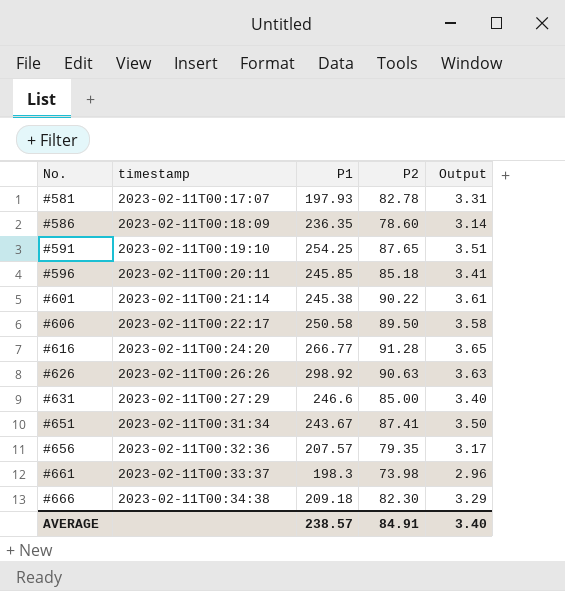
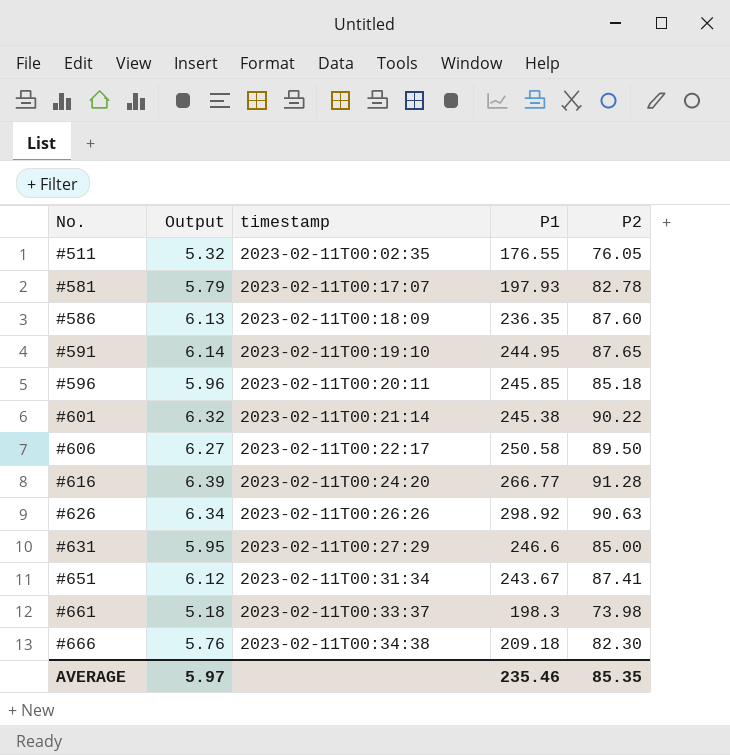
column Output | formula: [P2] * 0.04 -> [P2] * 0.07
column Output | position: 5 -> 2
row #656: 2023-02-11T00:32:36 | 207.57 | 79.35 | 3.17 -> none
row #511: none -> 5.32 | 2023-02-11T00:02:35 | 176.55 | 76.05
#586 | P2: 78.60 -> 87.60
#591 | P1: 254.25 -> 244.95
AVERAGE | Output: 3.40 -> 5.97
AVERAGE | P1: 238.57 -> 235.46
AVERAGE | P2: 84.91 -> 85.35

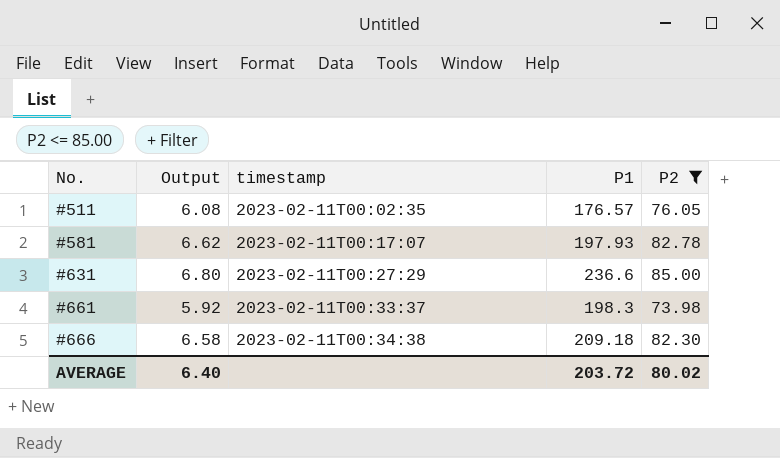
filter: none -> P2 <= 85.00
column Output | formula: [P2] * 0.07 -> [P2] * 0.08
#511 | P1: 176.55 -> 176.57
#631 | P1: 246.6 -> 236.6
AVERAGE | Output: 5.97 -> 6.40
AVERAGE | P1: 235.46 -> 203.72
AVERAGE | P2: 85.35 -> 80.02

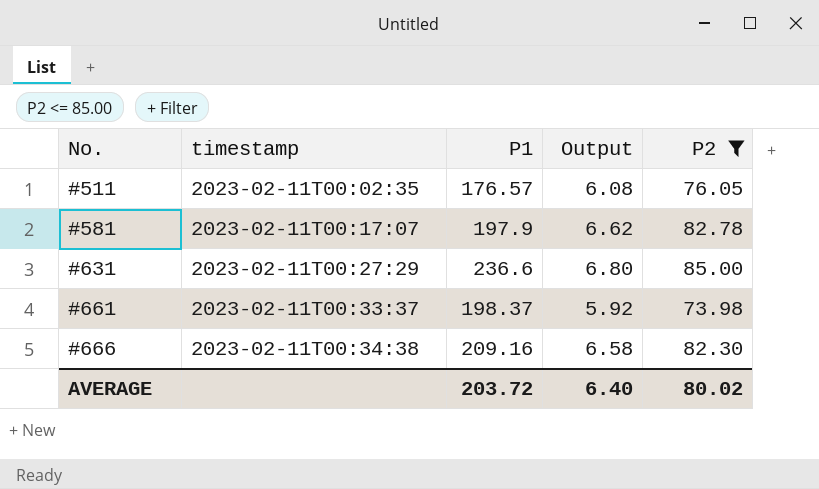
column Output | position: 2 -> 4
#581 | P1: 197.93 -> 197.9
#661 | P1: 198.3 -> 198.37
#666 | P1: 209.18 -> 209.16

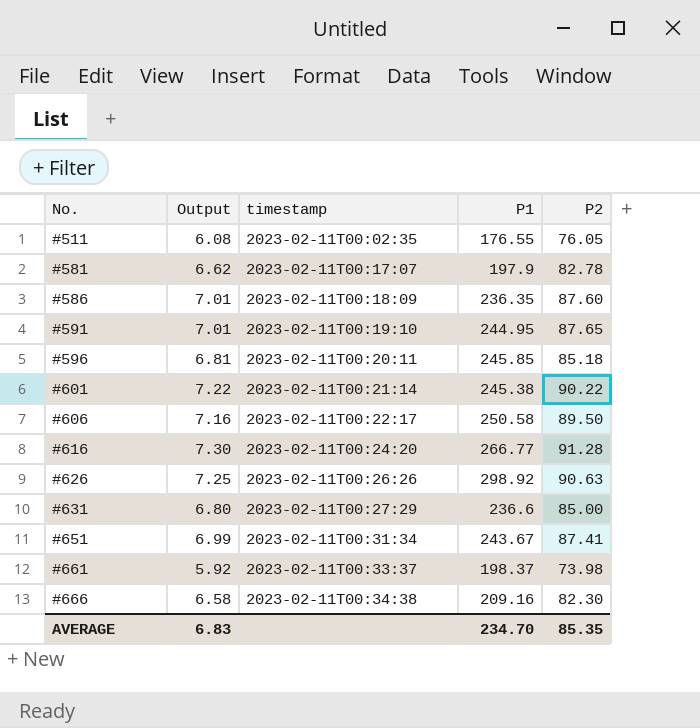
filter: P2 <= 85.00 -> none
column Output | position: 4 -> 2
#511 | P1: 176.57 -> 176.55
AVERAGE | Output: 6.40 -> 6.83
AVERAGE | P1: 203.72 -> 234.70
AVERAGE | P2: 80.02 -> 85.35

